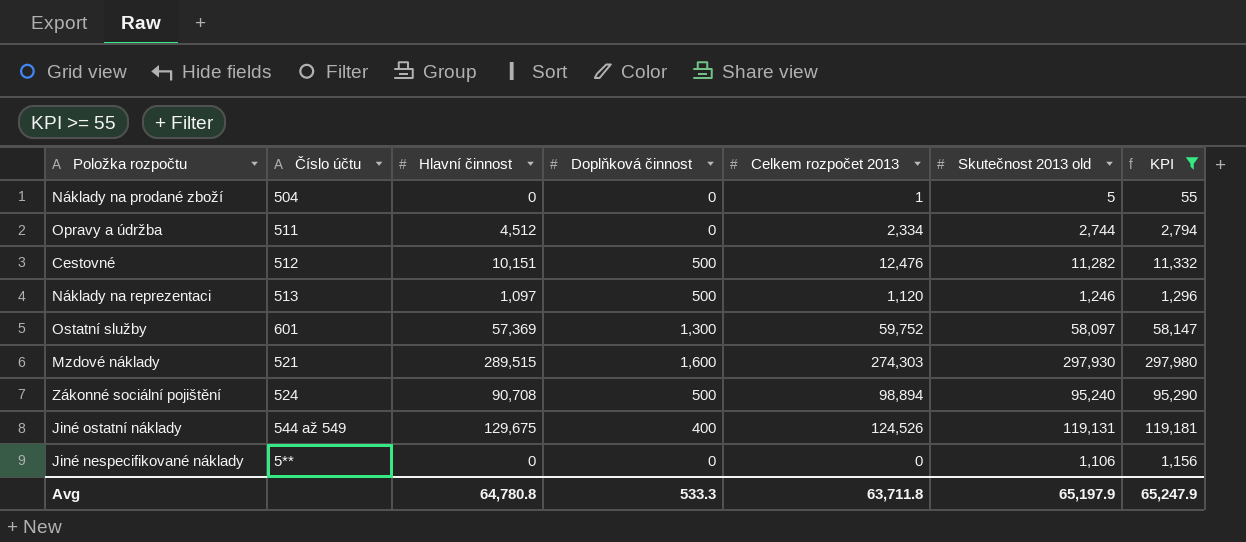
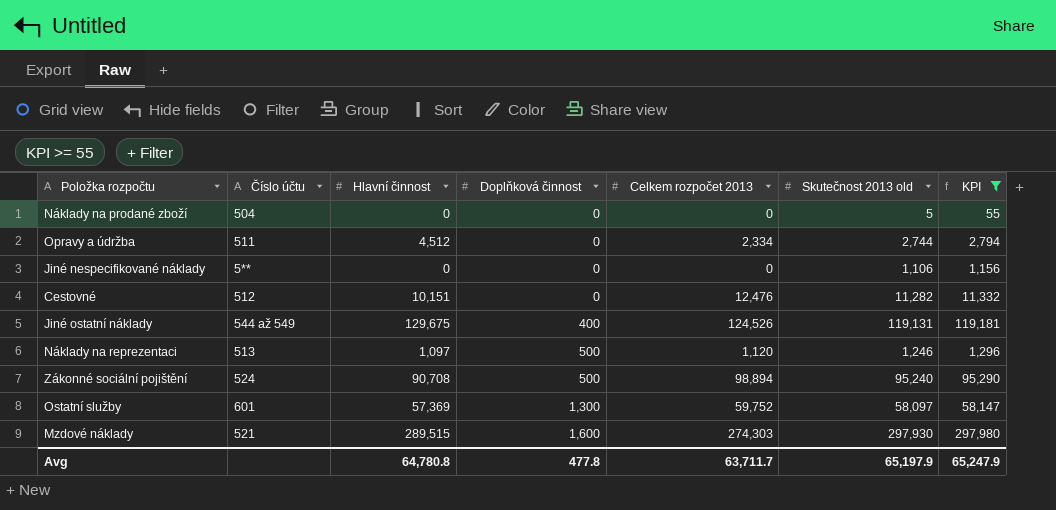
row order: none -> Doplňková činnost ascending
Náklady na prodané zboží | Celkem rozpočet 2013: 1 -> 0
Cestovné | Doplňková činnost: 500 -> 0
Avg | Doplňková činnost: 533.3 -> 477.8
Avg | Celkem rozpočet 2013: 63,711.8 -> 63,711.7

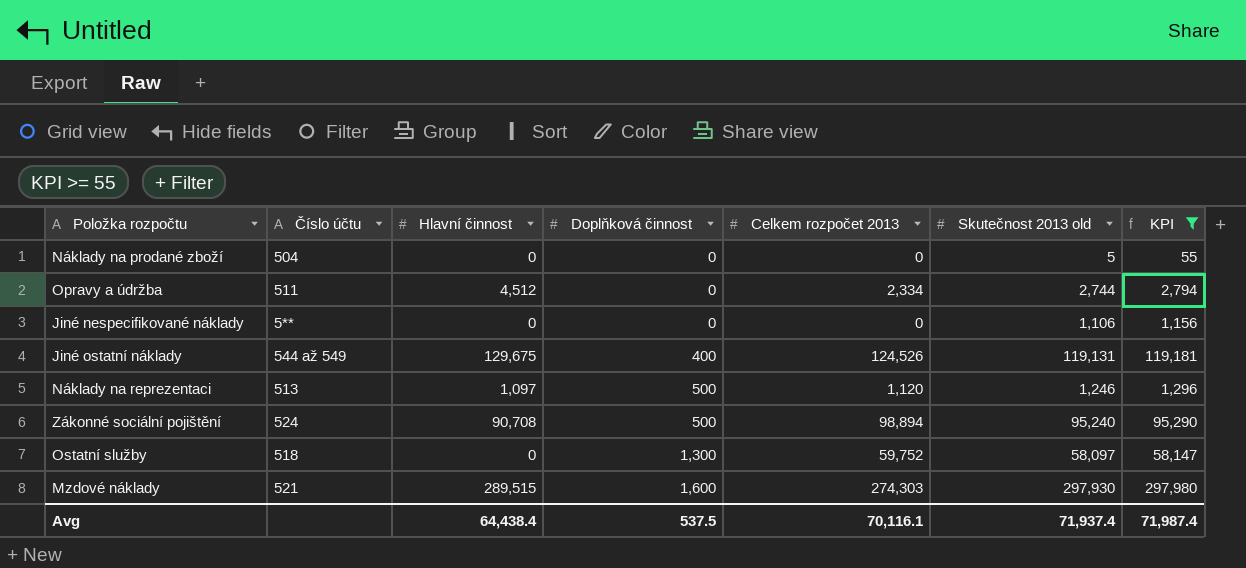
row Cestovné: 512 | 10,151 | 0 | 12,476 | 11,282 | 11,332 -> none
Ostatní služby | Číslo účtu: 601 -> 518
Ostatní služby | Hlavní činnost: 57,369 -> 0
Avg | Hlavní činnost: 64,780.8 -> 64,438.4
Avg | Doplňková činnost: 477.8 -> 537.5
Avg | Celkem rozpočet 2013: 63,711.7 -> 70,116.1
Avg | Skutečnost 2013 old: 65,197.9 -> 71,937.4
Avg | KPI: 65,247.9 -> 71,987.4

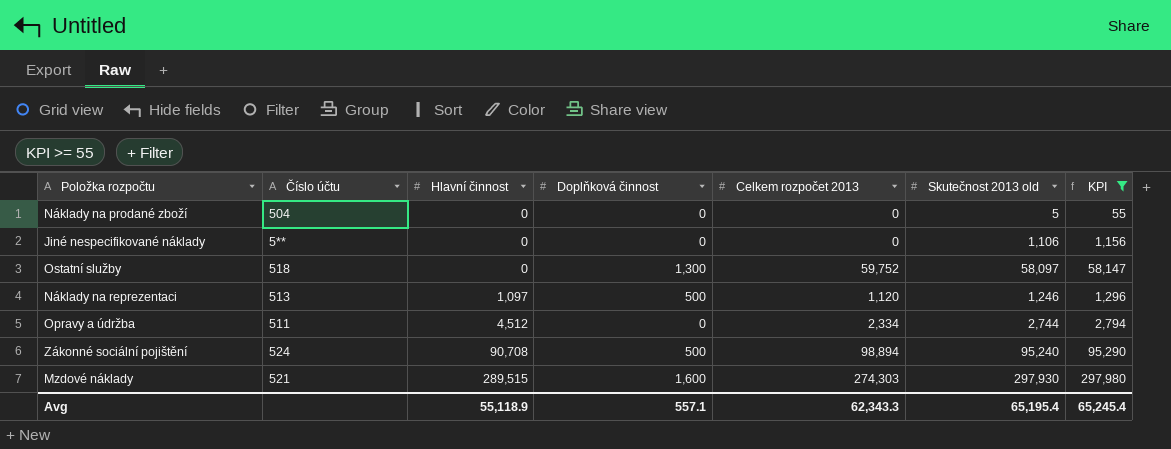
row order: Doplňková činnost ascending -> Hlavní činnost ascending
row Jiné ostatní náklady: 544 až 549 | 129,675 | 400 | 124,526 | 119,131 | 119,181 -> none
Avg | Hlavní činnost: 64,438.4 -> 55,118.9
Avg | Doplňková činnost: 537.5 -> 557.1
Avg | Celkem rozpočet 2013: 70,116.1 -> 62,343.3
Avg | Skutečnost 2013 old: 71,937.4 -> 65,195.4
Avg | KPI: 71,987.4 -> 65,245.4

